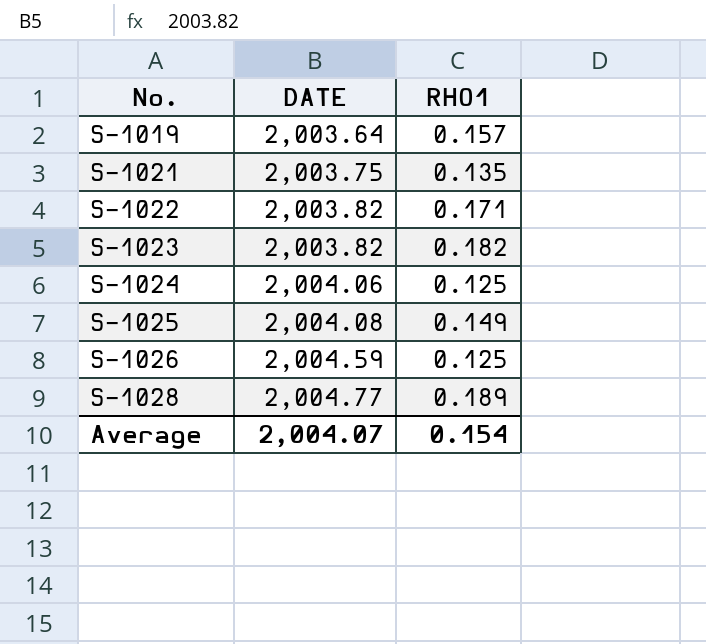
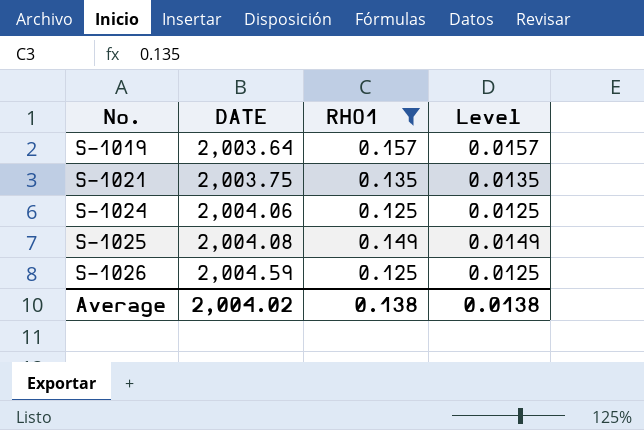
filter: none -> RHO1 <= 0.157
column Level | formula: none -> [RHO1] * 0.1
Average | DATE: 2,004.07 -> 2,004.02
Average | RHO1: 0.154 -> 0.138

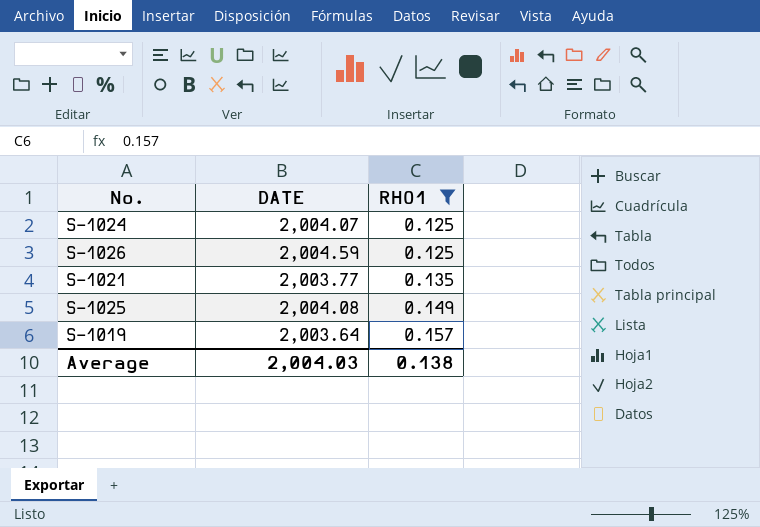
row order: No. ascending -> RHO1 ascending
column Level | formula: [RHO1] * 0.1 -> none
S-1024 | DATE: 2,004.06 -> 2,004.07
S-1021 | DATE: 2,003.75 -> 2,003.77
Average | DATE: 2,004.02 -> 2,004.03

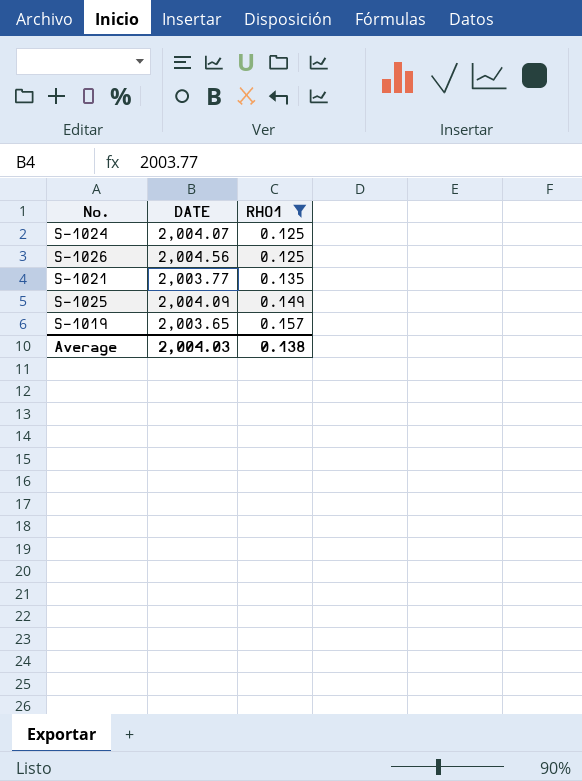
S-1026 | DATE: 2,004.59 -> 2,004.56
S-1025 | DATE: 2,004.08 -> 2,004.09
S-1019 | DATE: 2,003.64 -> 2,003.65

